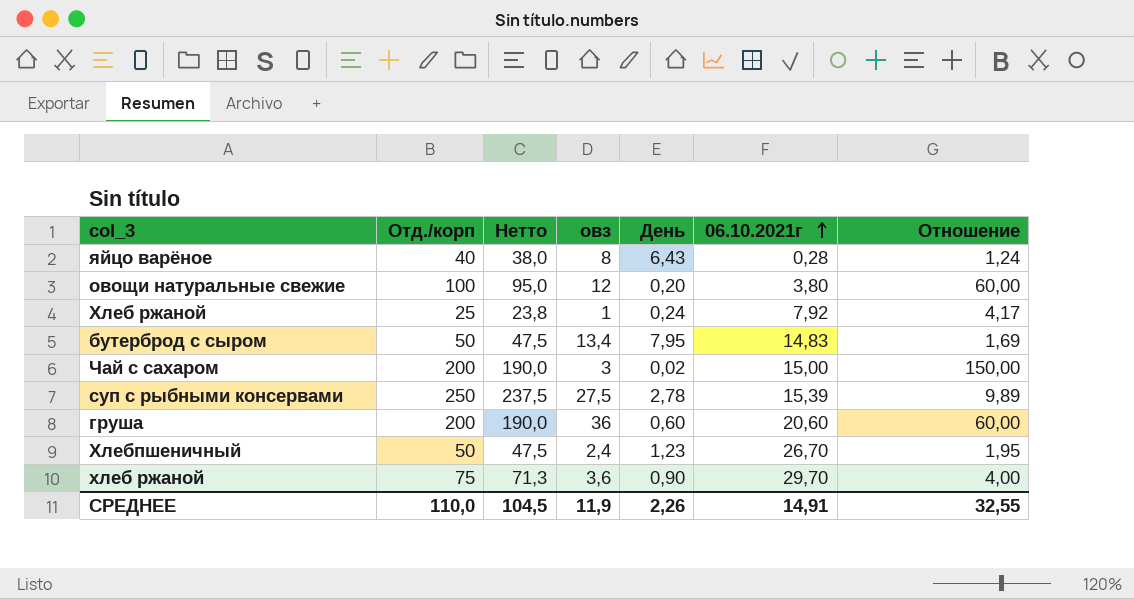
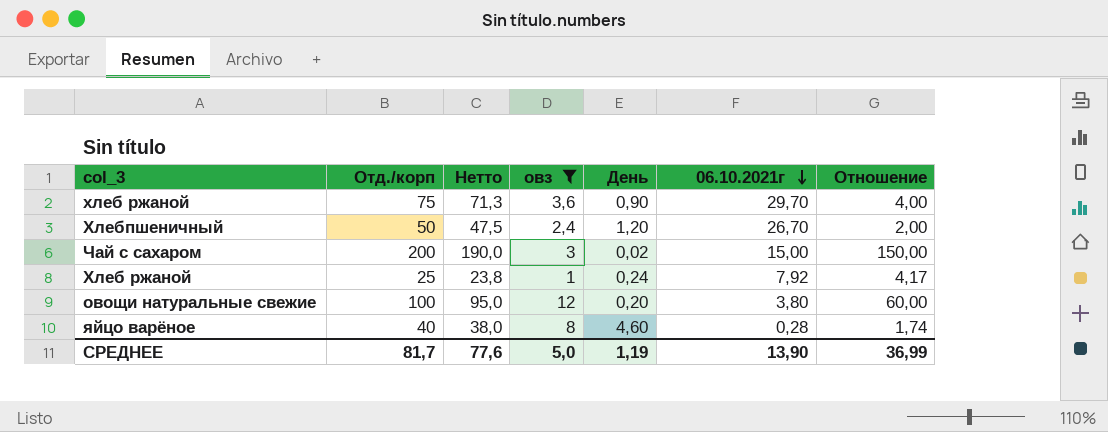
filter: none -> овз <= 12
row order: 06.10.2021г ascending -> 06.10.2021г descending
Хлебпшеничный | День: 1,23 -> 1,20
Хлебпшеничный | Отношение: 1,95 -> 2,00
яйцо варёное | День: 6,43 -> 4,60
яйцо варёное | Отношение: 1,24 -> 1,74
СРЕДНЕЕ | Отд./корп: 110,0 -> 81,7
СРЕДНЕЕ | Нетто: 104,5 -> 77,6
СРЕДНЕЕ | овз: 11,9 -> 5,0
СРЕДНЕЕ | День: 2,26 -> 1,19
СРЕДНЕЕ | 06.10.2021г: 14,91 -> 13,90
СРЕДНЕЕ | Отношение: 32,55 -> 36,99

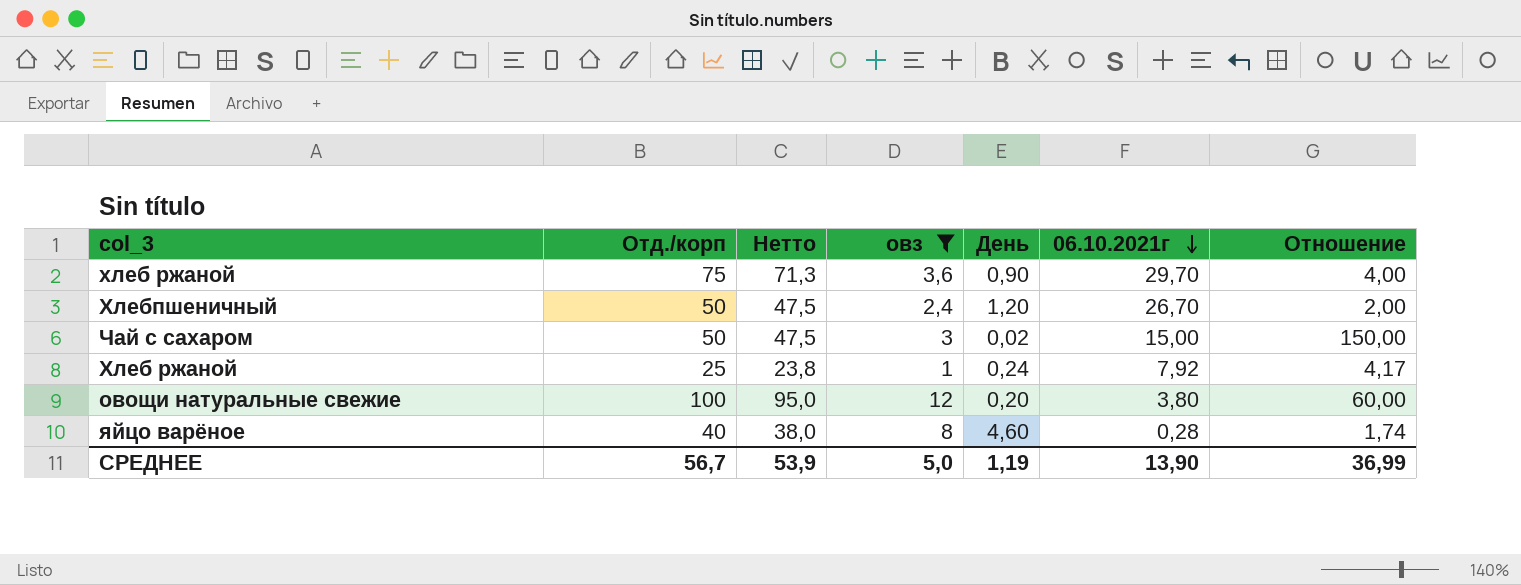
Чай с сахаром | Отд./корп: 200 -> 50
Чай с сахаром | Нетто: 190,0 -> 47,5
СРЕДНЕЕ | Отд./корп: 81,7 -> 56,7
СРЕДНЕЕ | Нетто: 77,6 -> 53,9

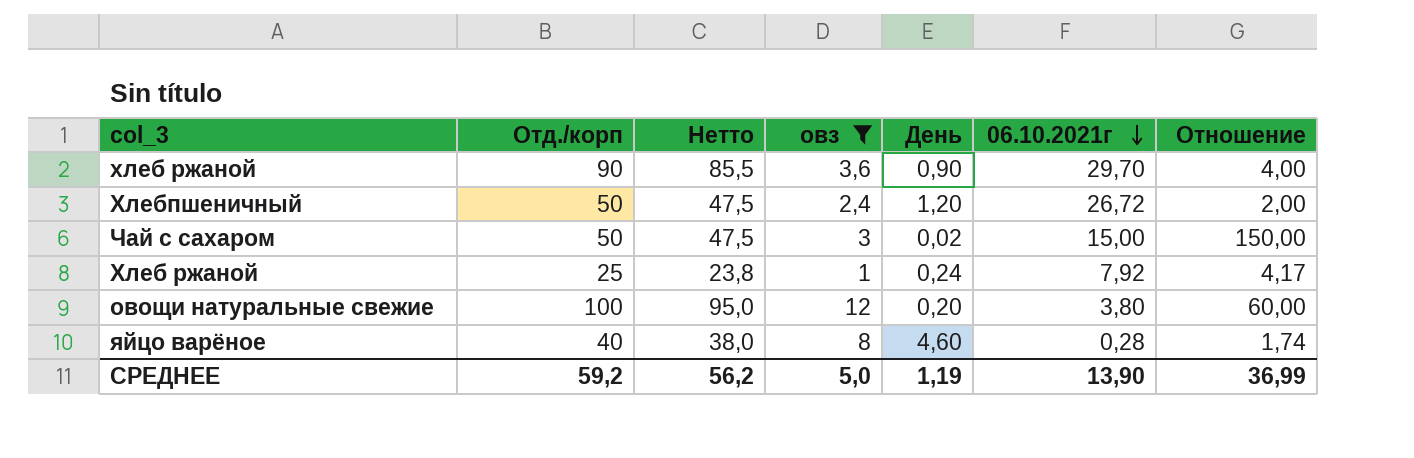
хлеб ржаной | Отд./корп: 75 -> 90
хлеб ржаной | Нетто: 71,3 -> 85,5
Хлебпшеничный | 06.10.2021г: 26,70 -> 26,72
СРЕДНЕЕ | Отд./корп: 56,7 -> 59,2
СРЕДНЕЕ | Нетто: 53,9 -> 56,2

